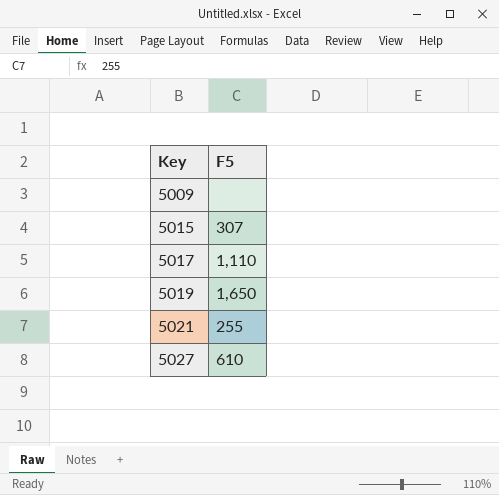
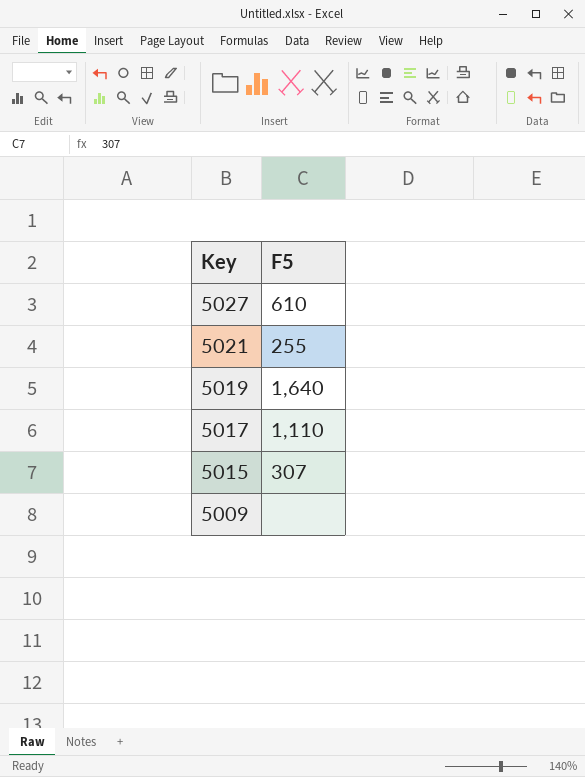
row order: Key ascending -> Key descending
5019 | F5: 1,650 -> 1,640

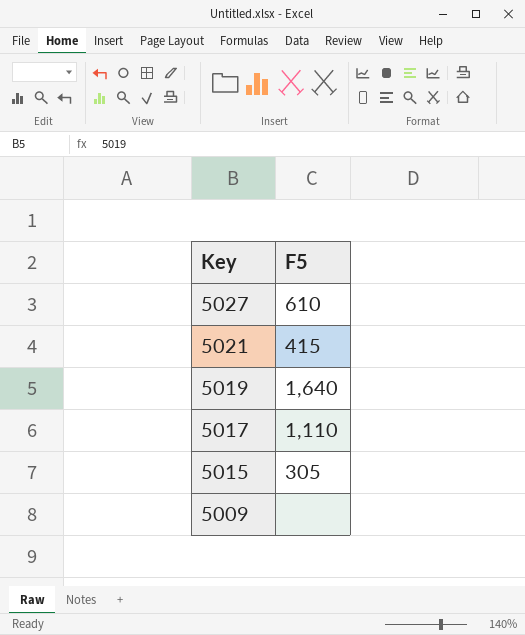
5021 | F5: 255 -> 415
5015 | F5: 307 -> 305

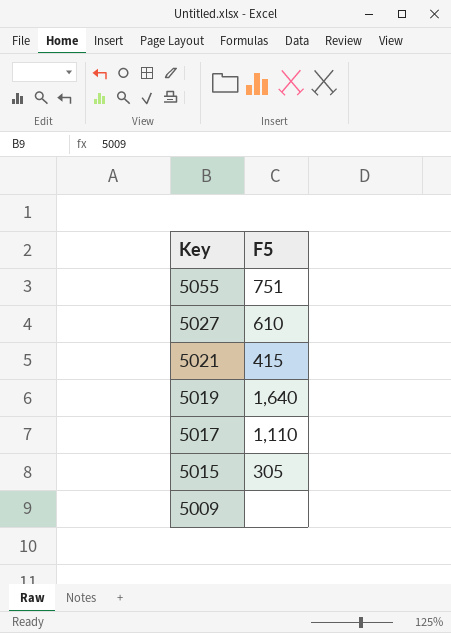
row 5055: none -> 751

